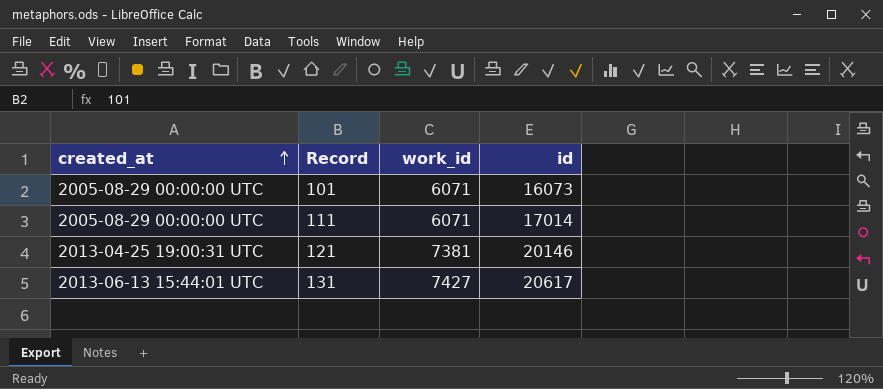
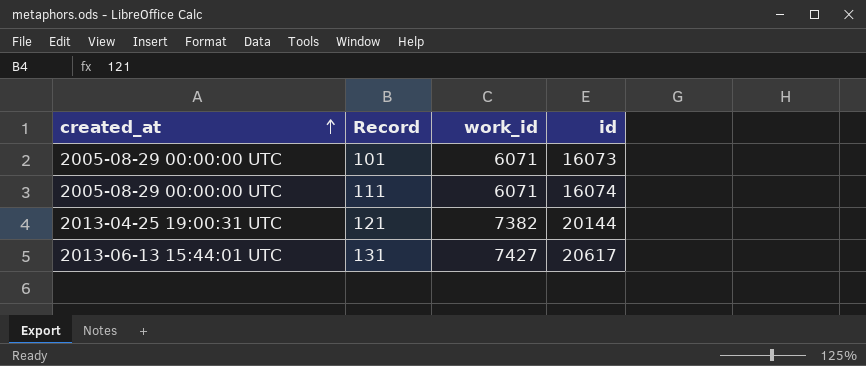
111 | id: 17014 -> 16074
121 | work_id: 7381 -> 7382
121 | id: 20146 -> 20144

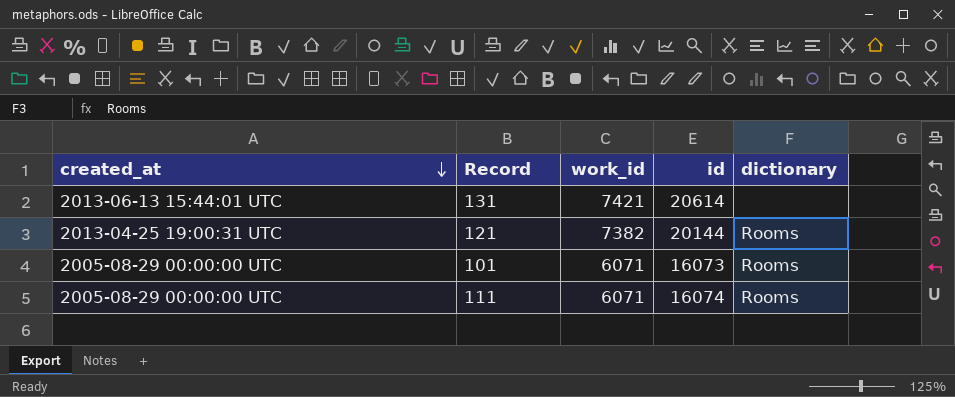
row order: created_at ascending -> created_at descending
column dictionary | position: none -> 5
131 | work_id: 7427 -> 7421
131 | id: 20617 -> 20614

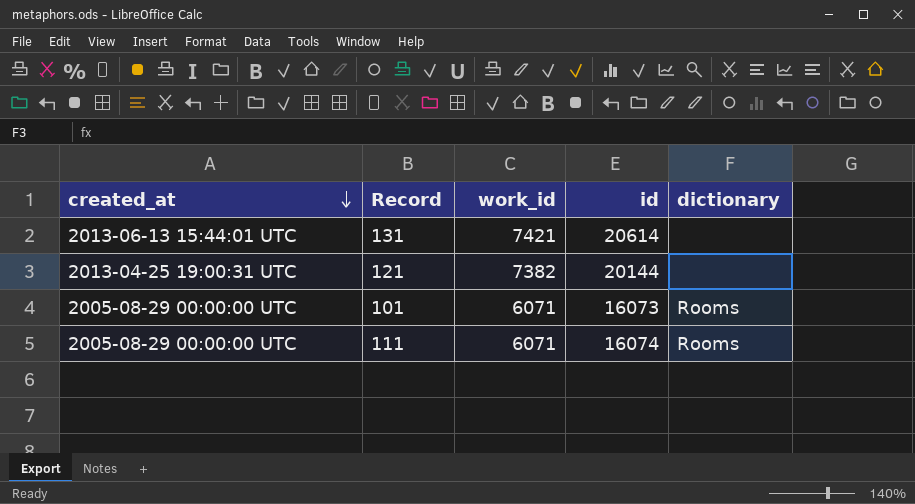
121 | dictionary: Rooms -> none

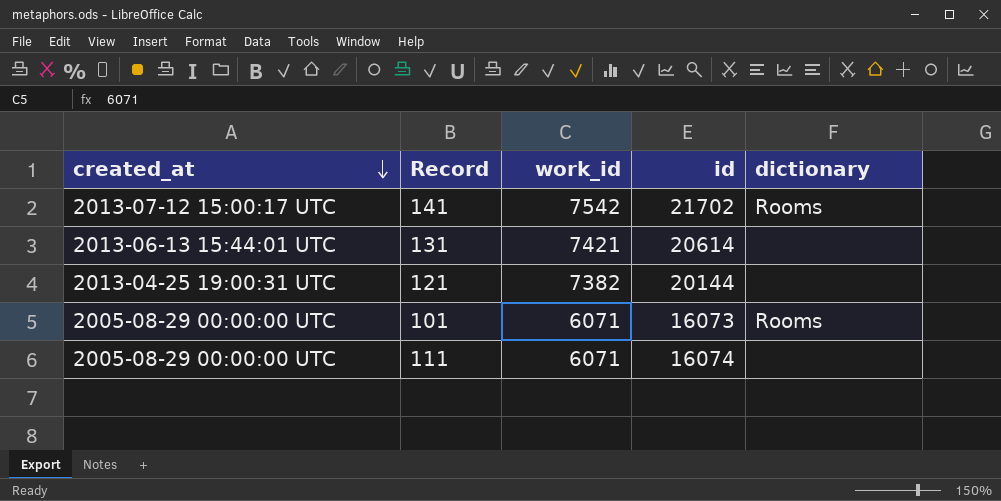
row 141: none -> 2013-07-12 15:00:17 UTC | 7542 | 21702 | Rooms
111 | dictionary: Rooms -> none

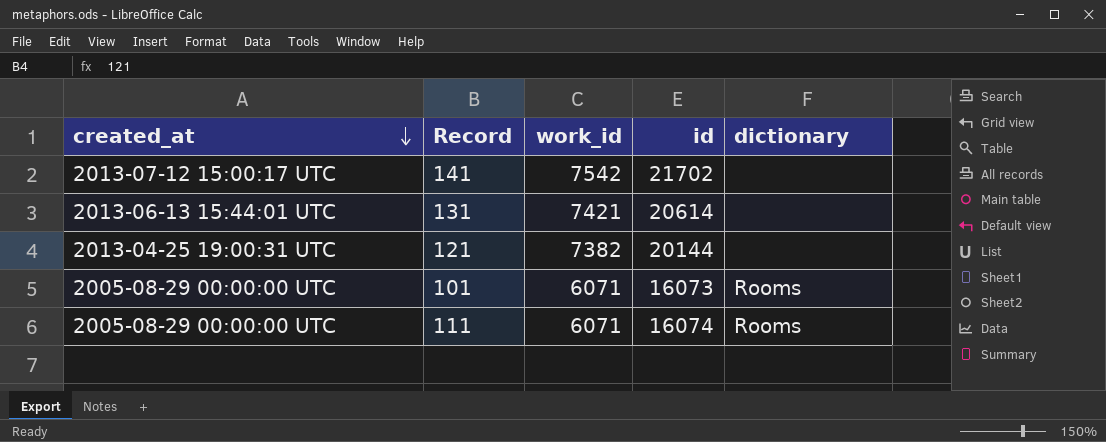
141 | dictionary: Rooms -> none
111 | dictionary: none -> Rooms

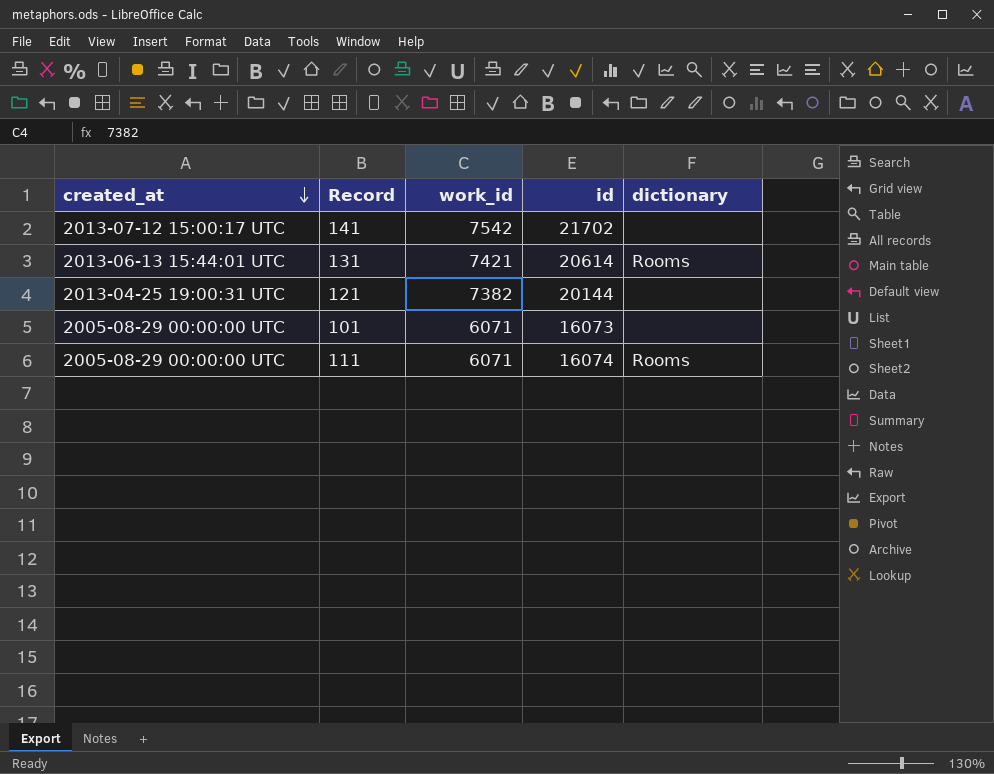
131 | dictionary: none -> Rooms
101 | dictionary: Rooms -> none

